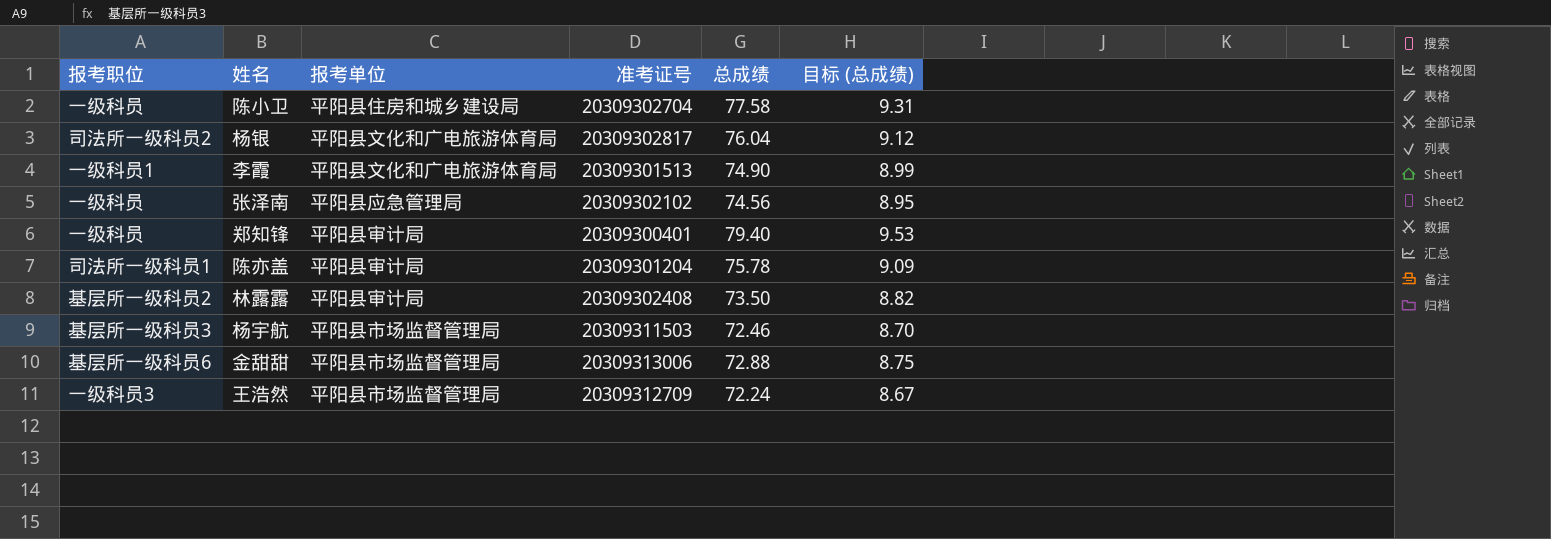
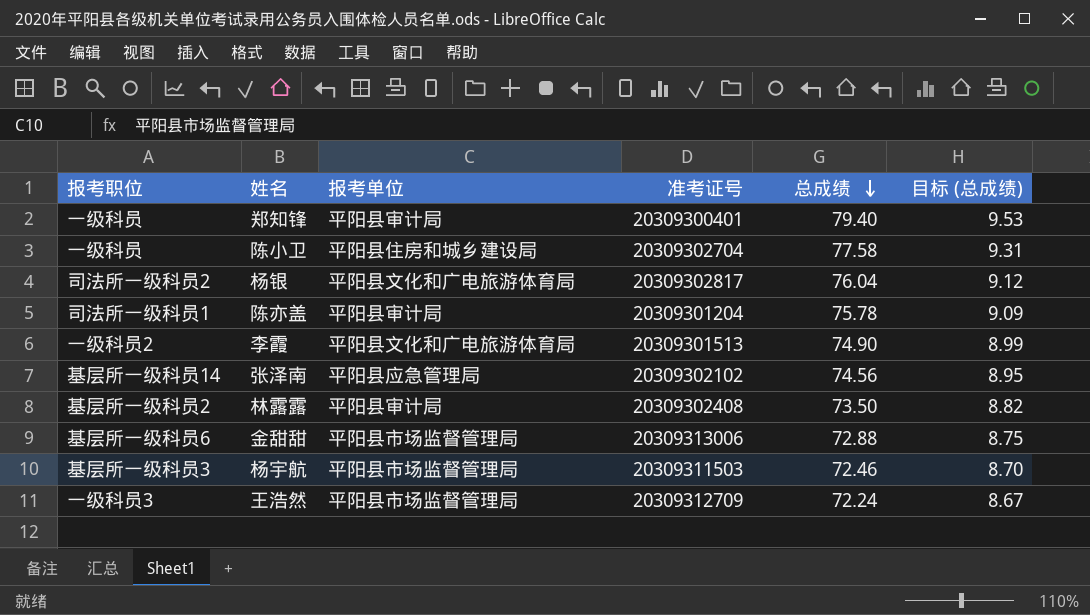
row order: none -> 总成绩 descending
李霞 | 报考职位: 一级科员1 -> 一级科员2
张泽南 | 报考职位: 一级科员 -> 基层所一级科员14

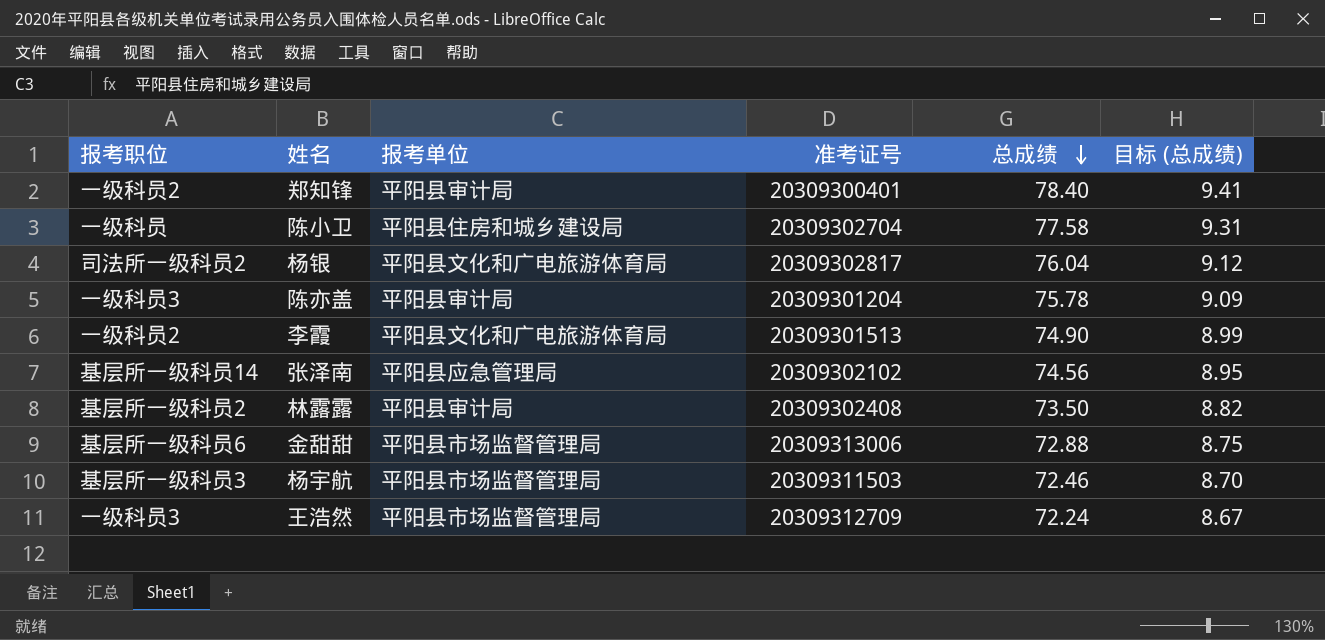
郑知锋 | 报考职位: 一级科员 -> 一级科员2
郑知锋 | 总成绩: 79.40 -> 78.40
郑知锋 | 目标 (总成绩): 9.53 -> 9.41
陈亦盖 | 报考职位: 司法所一级科员1 -> 一级科员3

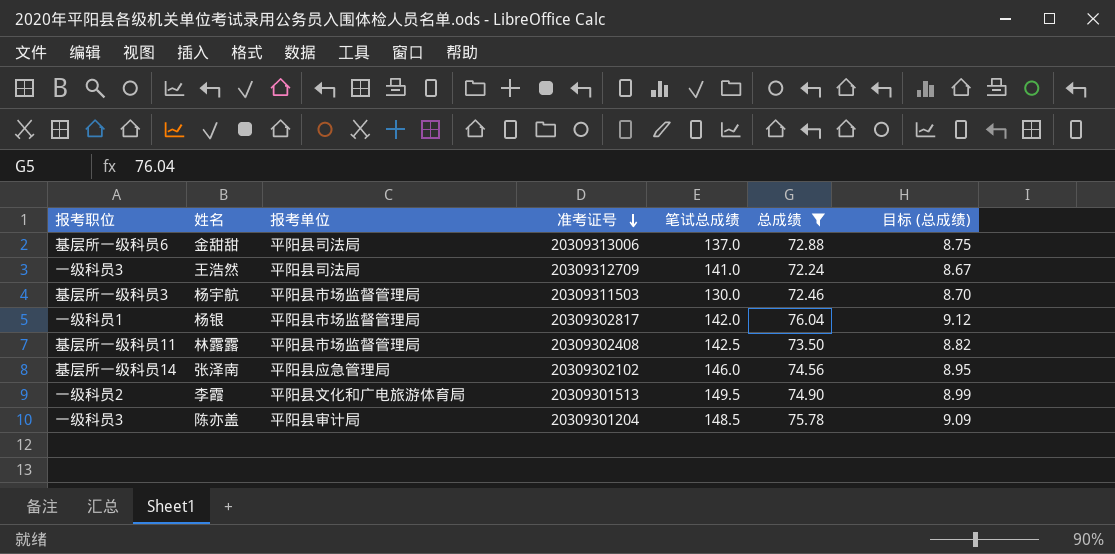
filter: none -> 总成绩 <= 76.04
row order: 总成绩 descending -> 准考证号 descending
column 笔试总成绩 | position: none -> 5
金甜甜 | 报考单位: 平阳县市场监督管理局 -> 平阳县司法局
王浩然 | 报考单位: 平阳县市场监督管理局 -> 平阳县司法局
杨银 | 报考职位: 司法所一级科员2 -> 一级科员1
杨银 | 报考单位: 平阳县文化和广电旅游体育局 -> 平阳县市场监督管理局
林露露 | 报考职位: 基层所一级科员2 -> 基层所一级科员11
林露露 | 报考单位: 平阳县审计局 -> 平阳县市场监督管理局

